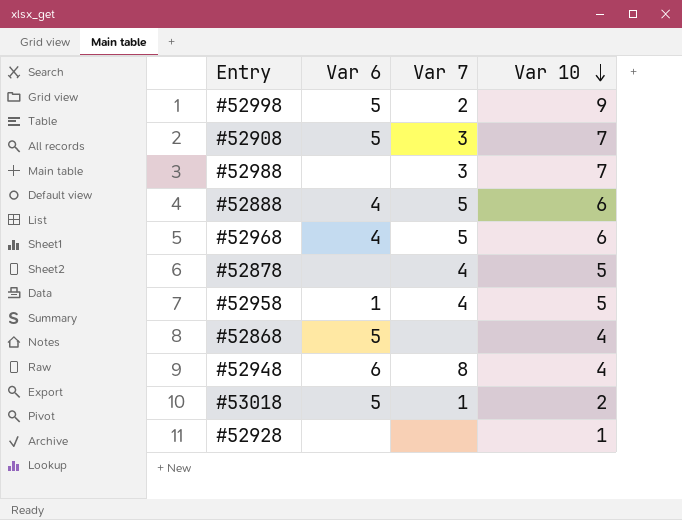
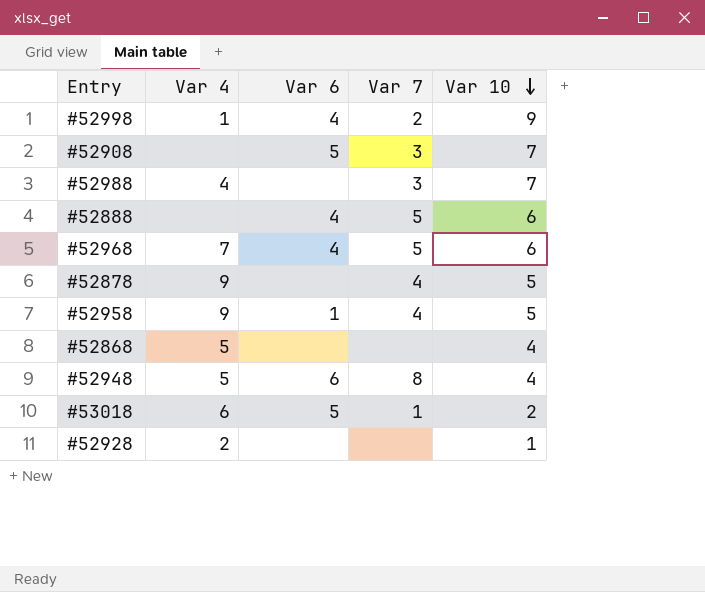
column Var 4 | position: none -> 2
#52998 | Var 6: 5 -> 4
#52868 | Var 6: 5 -> none

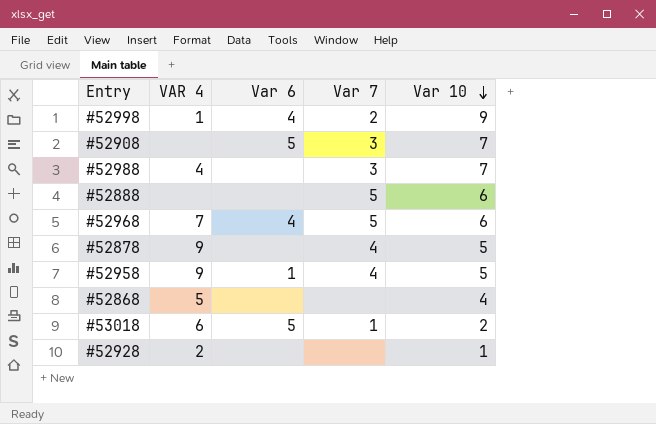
column name: Var 4 -> VAR 4
row #52948: 5 | 6 | 8 | 4 -> none
#52888 | Var 6: 4 -> none

